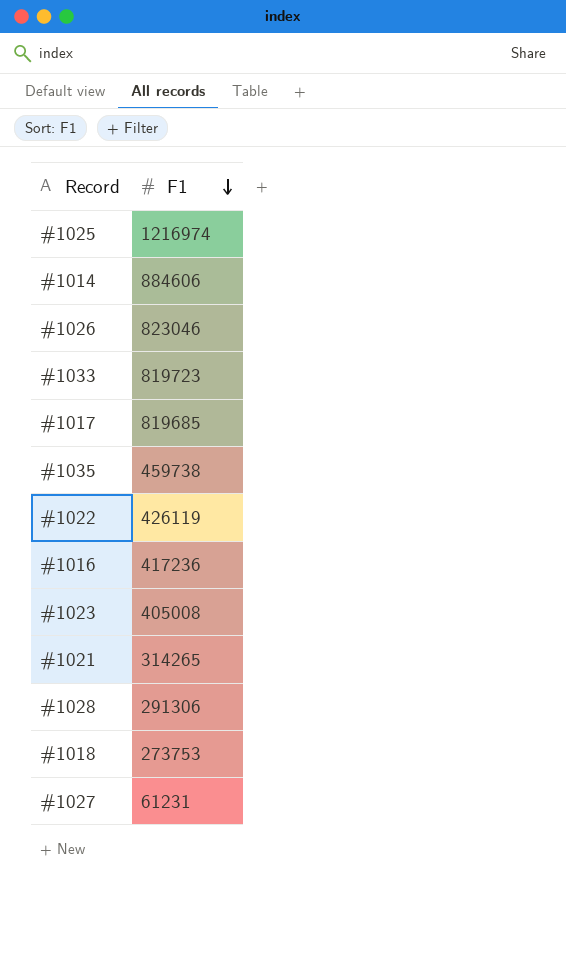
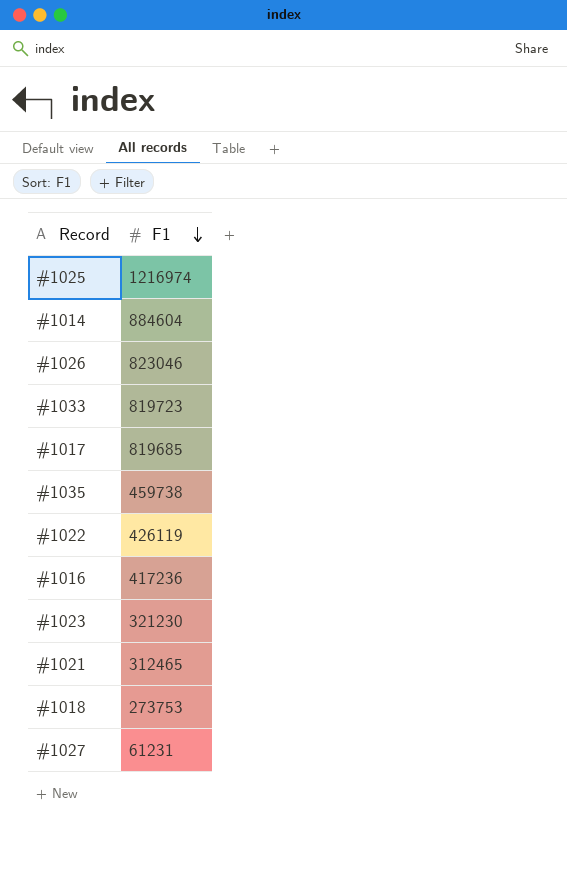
row #1028: 291306 -> none
#1014 | F1: 884606 -> 884604
#1023 | F1: 405008 -> 321230
#1021 | F1: 314265 -> 312465

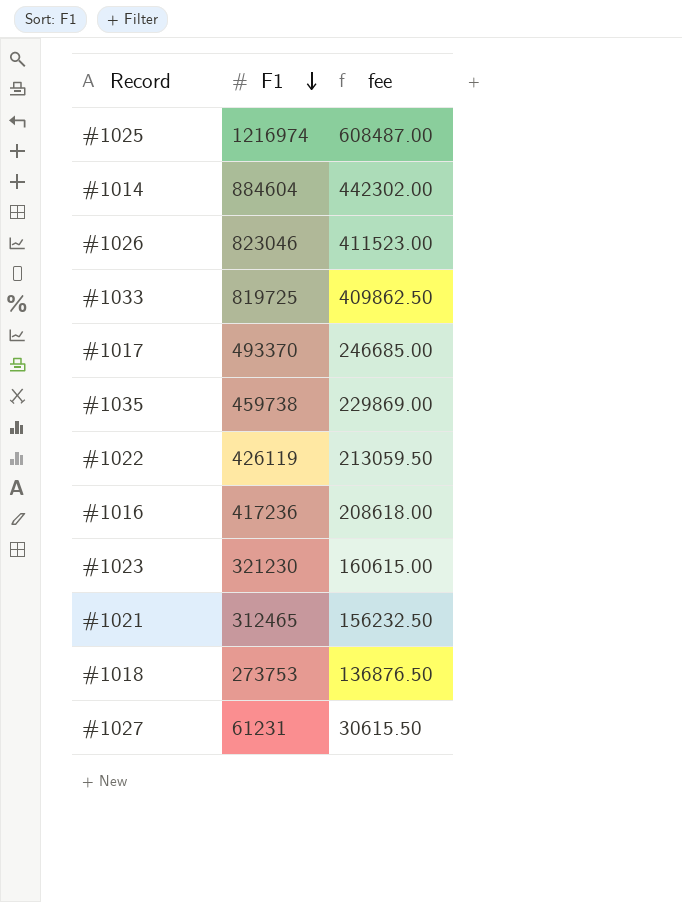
column fee | formula: none -> [F1] * 0.5
#1033 | F1: 819723 -> 819725
#1017 | F1: 819685 -> 493370

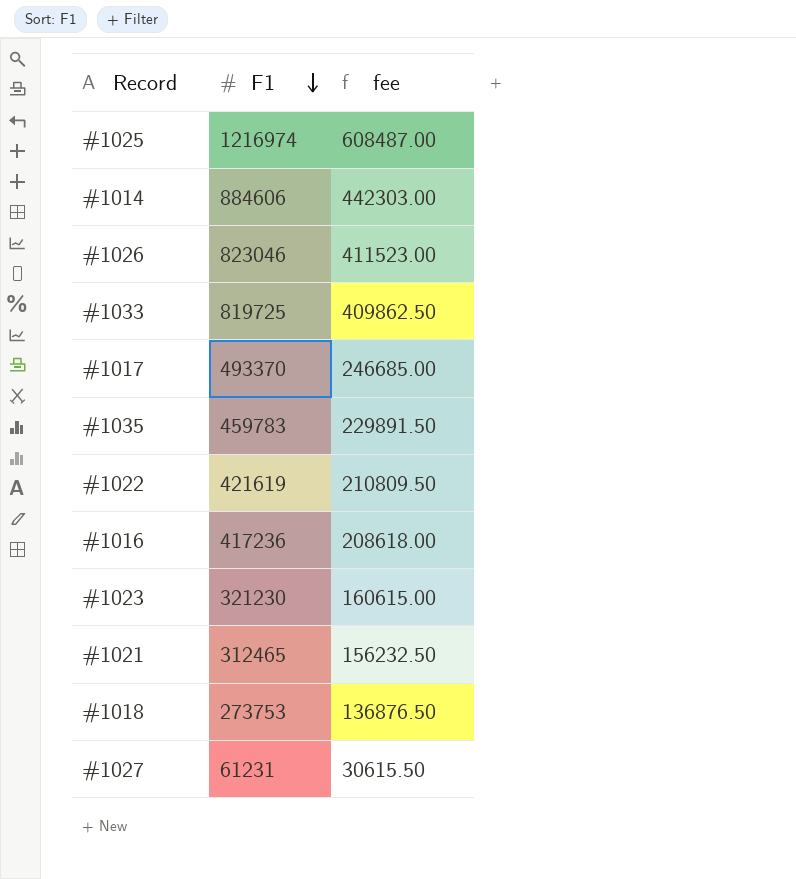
#1014 | F1: 884604 -> 884606
#1014 | fee: 442302.00 -> 442303.00
#1035 | F1: 459738 -> 459783
#1035 | fee: 229869.00 -> 229891.50
#1022 | F1: 426119 -> 421619
#1022 | fee: 213059.50 -> 210809.50

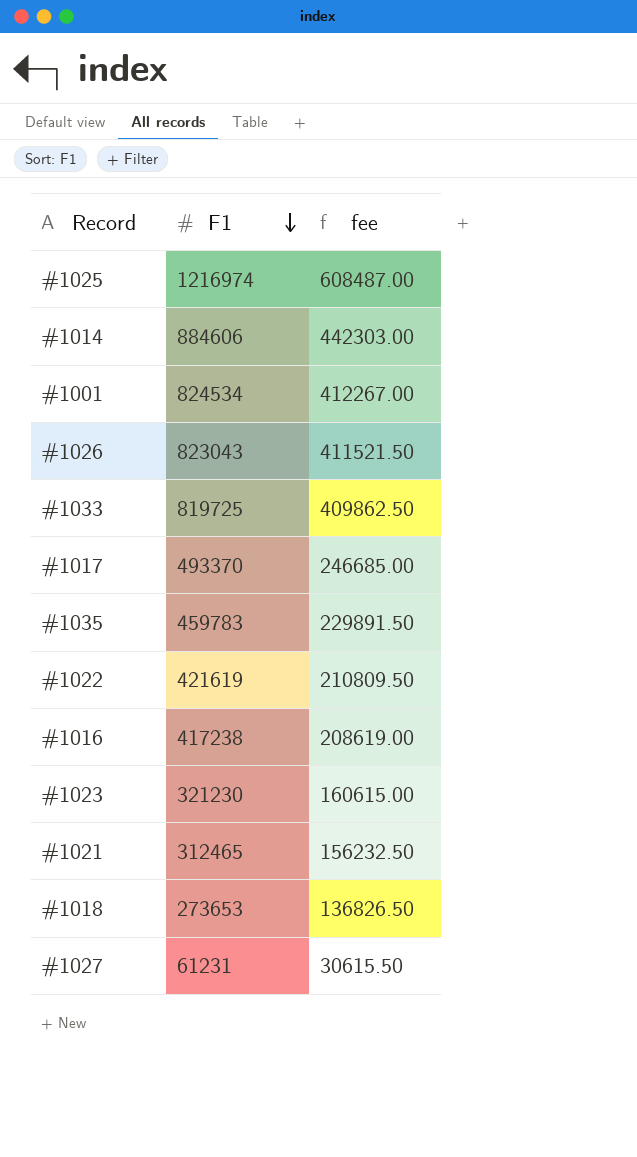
row #1001: none -> 824534 | 412267.00
#1026 | F1: 823046 -> 823043
#1026 | fee: 411523.00 -> 411521.50
#1016 | F1: 417236 -> 417238
#1016 | fee: 208618.00 -> 208619.00
#1018 | F1: 273753 -> 273653
#1018 | fee: 136876.50 -> 136826.50

